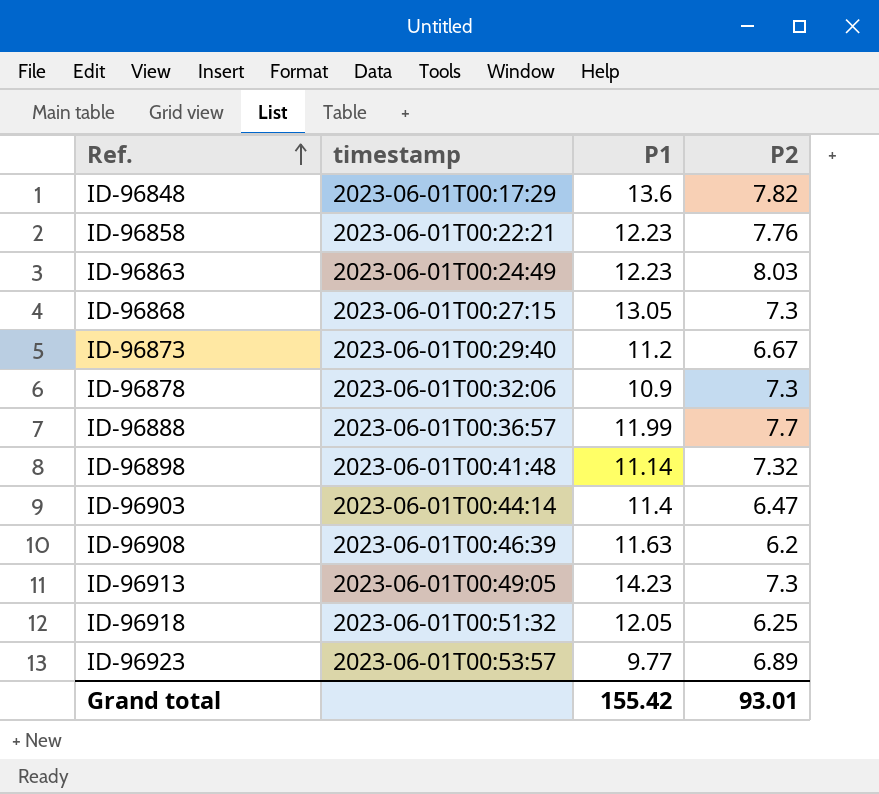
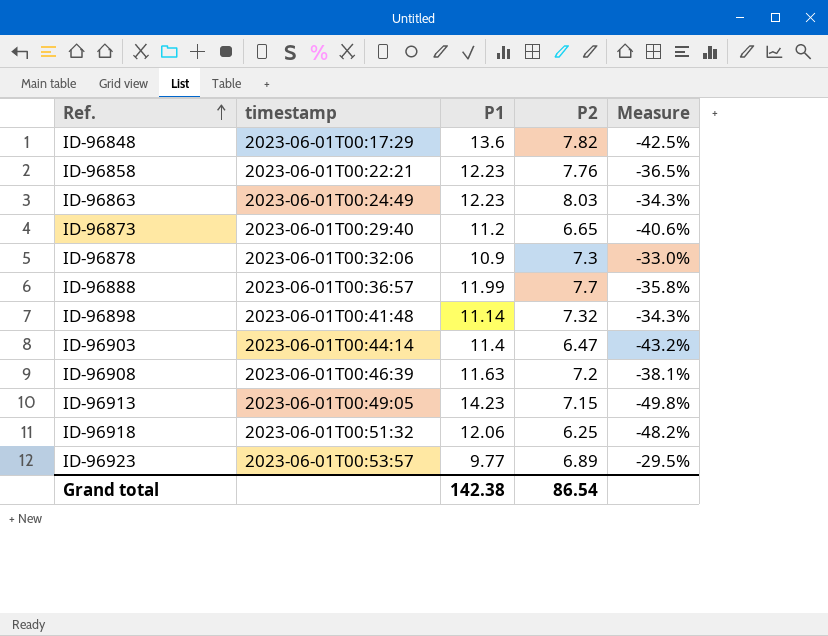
column Measure | formula: none -> ([P2] - [P1]) / [P1]
row ID-96868: 2023-06-01T00:27:15 | 13.05 | 7.3 -> none
ID-96873 | P2: 6.67 -> 6.65
ID-96908 | P2: 6.2 -> 7.2
ID-96913 | P2: 7.3 -> 7.15
ID-96918 | P1: 12.05 -> 12.06
Grand total | P1: 155.42 -> 142.38
Grand total | P2: 93.01 -> 86.54

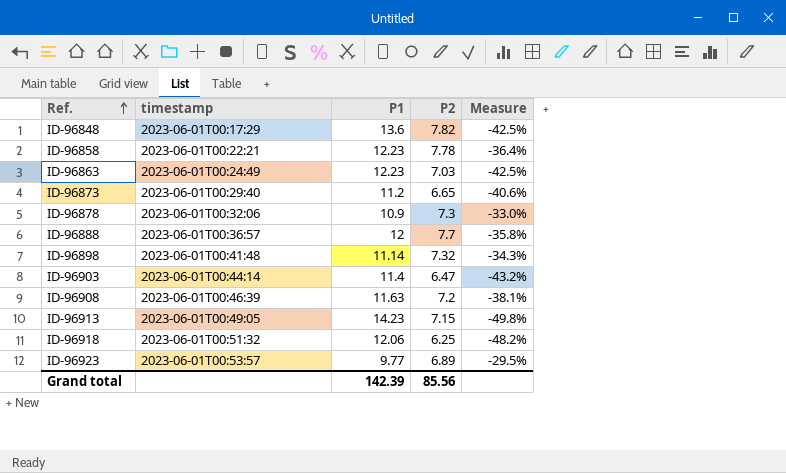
ID-96858 | P2: 7.76 -> 7.78
ID-96858 | Measure: -36.5% -> -36.4%
ID-96863 | P2: 8.03 -> 7.03
ID-96863 | Measure: -34.3% -> -42.5%
ID-96888 | P1: 11.99 -> 12
Grand total | P1: 142.38 -> 142.39
Grand total | P2: 86.54 -> 85.56

